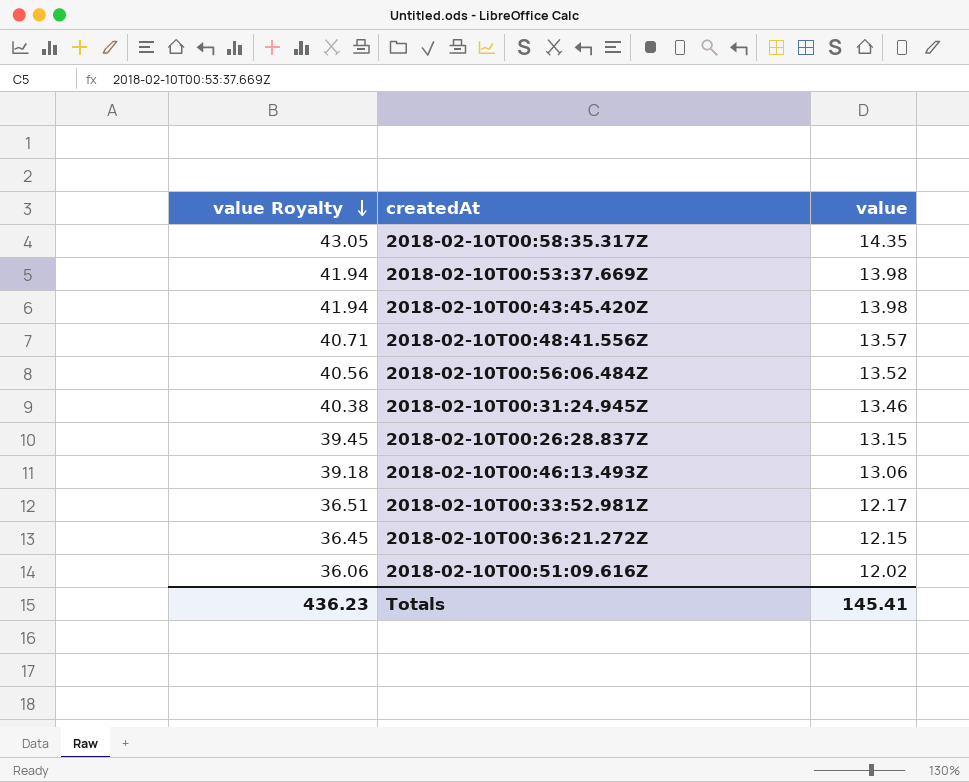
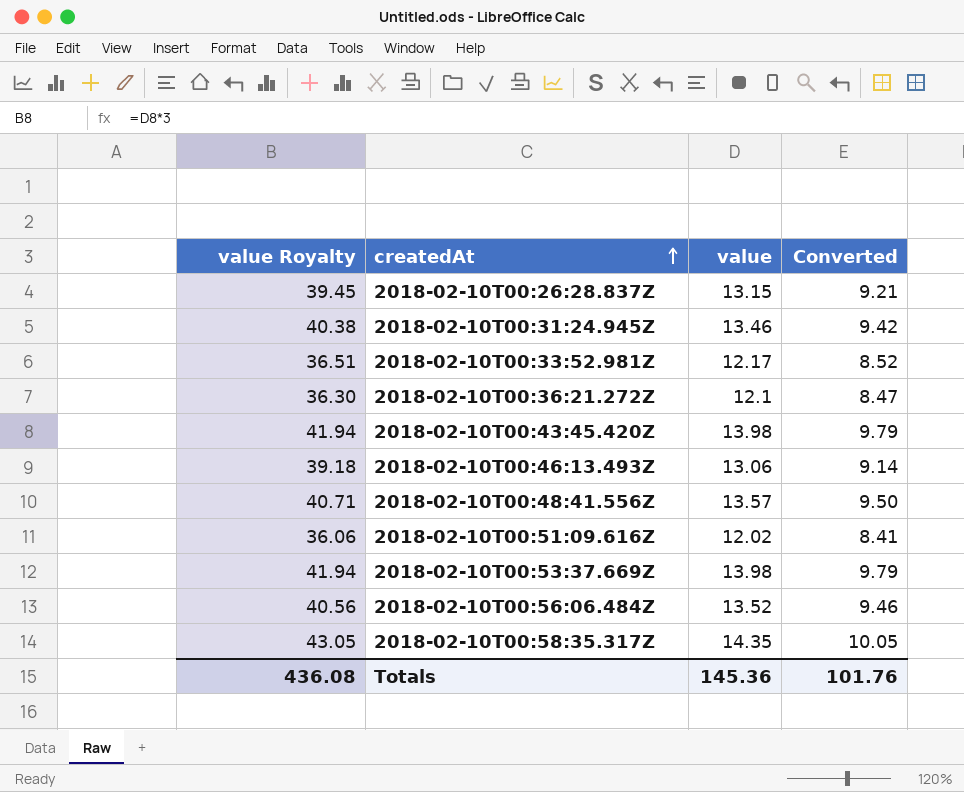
row order: value Royalty descending -> createdAt ascending
column Converted | formula: none -> [value] * 0.7
2018-02-10T00:36:21.272Z | value Royalty: 36.45 -> 36.30
2018-02-10T00:36:21.272Z | value: 12.15 -> 12.1
Totals | value Royalty: 436.23 -> 436.08
Totals | value: 145.41 -> 145.36

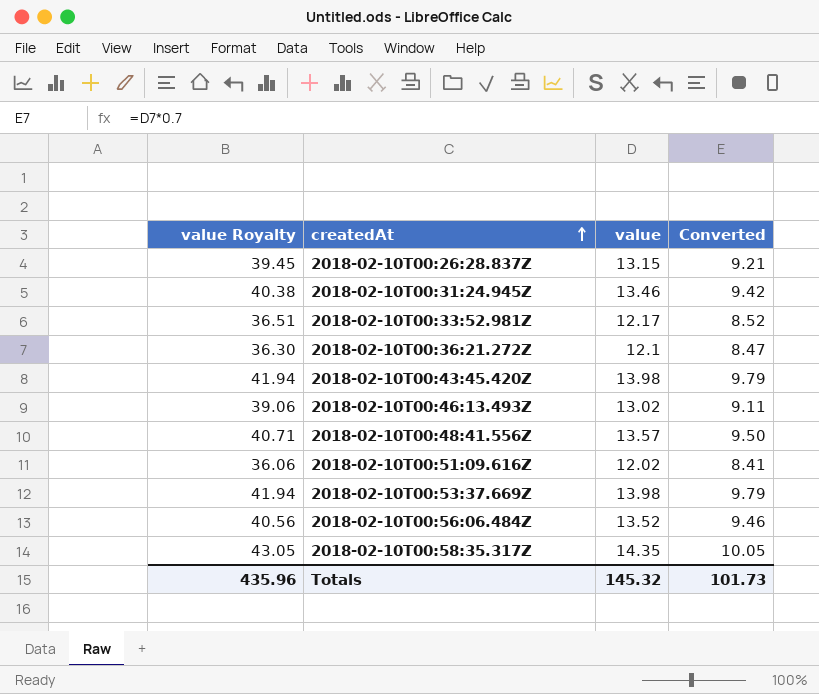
2018-02-10T00:46:13.493Z | value Royalty: 39.18 -> 39.06
2018-02-10T00:46:13.493Z | value: 13.06 -> 13.02
2018-02-10T00:46:13.493Z | Converted: 9.14 -> 9.11
Totals | value Royalty: 436.08 -> 435.96
Totals | value: 145.36 -> 145.32
Totals | Converted: 101.76 -> 101.73

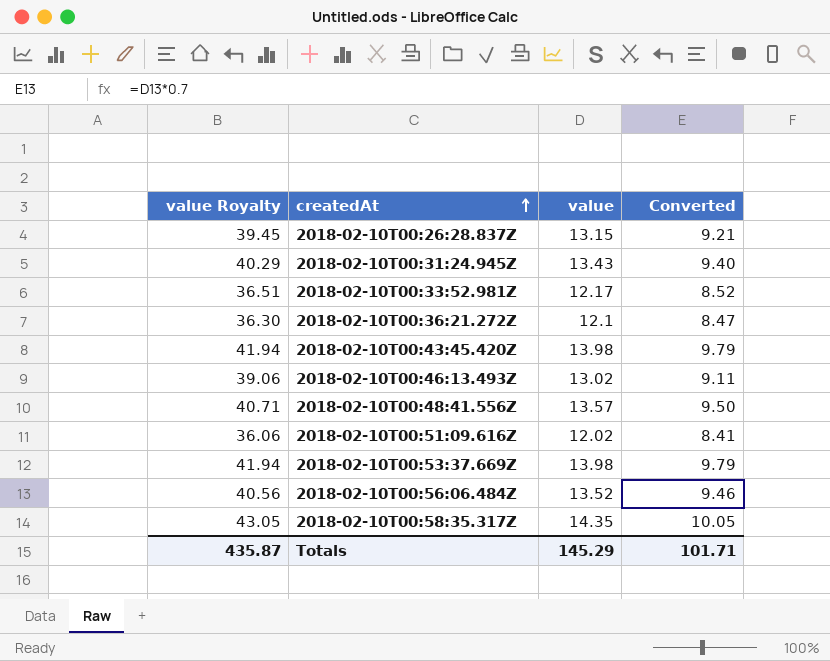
2018-02-10T00:31:24.945Z | value Royalty: 40.38 -> 40.29
2018-02-10T00:31:24.945Z | value: 13.46 -> 13.43
2018-02-10T00:31:24.945Z | Converted: 9.42 -> 9.40
Totals | value Royalty: 435.96 -> 435.87
Totals | value: 145.32 -> 145.29
Totals | Converted: 101.73 -> 101.71

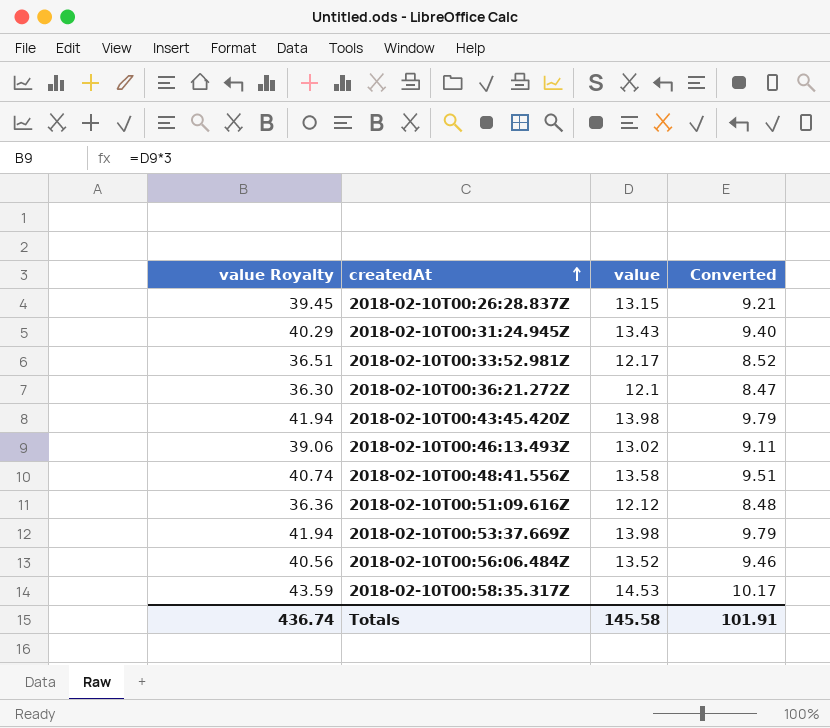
2018-02-10T00:48:41.556Z | value Royalty: 40.71 -> 40.74
2018-02-10T00:48:41.556Z | value: 13.57 -> 13.58
2018-02-10T00:48:41.556Z | Converted: 9.50 -> 9.51
2018-02-10T00:51:09.616Z | value Royalty: 36.06 -> 36.36
2018-02-10T00:51:09.616Z | value: 12.02 -> 12.12
2018-02-10T00:51:09.616Z | Converted: 8.41 -> 8.48
2018-02-10T00:58:35.317Z | value Royalty: 43.05 -> 43.59
2018-02-10T00:58:35.317Z | value: 14.35 -> 14.53
2018-02-10T00:58:35.317Z | Converted: 10.05 -> 10.17
Totals | value Royalty: 435.87 -> 436.74
Totals | value: 145.29 -> 145.58
Totals | Converted: 101.71 -> 101.91

